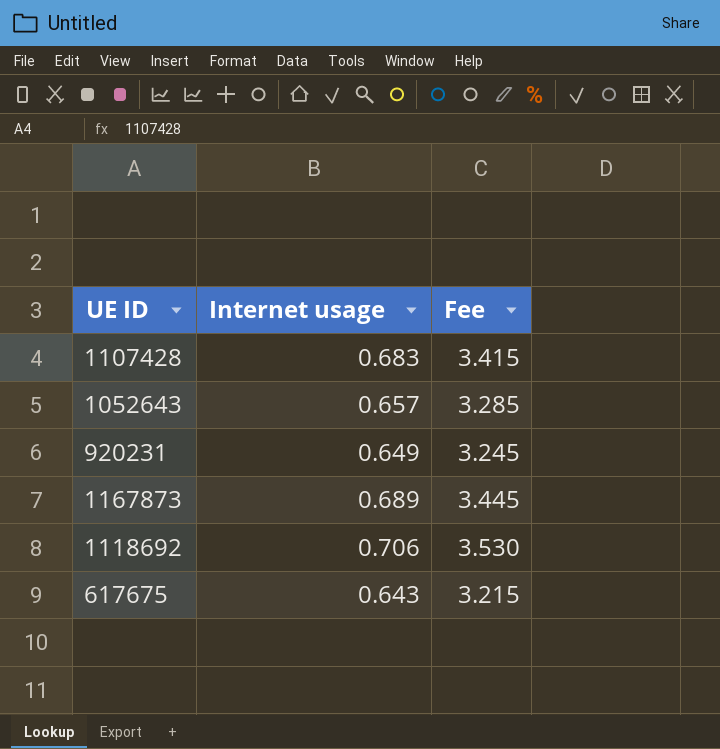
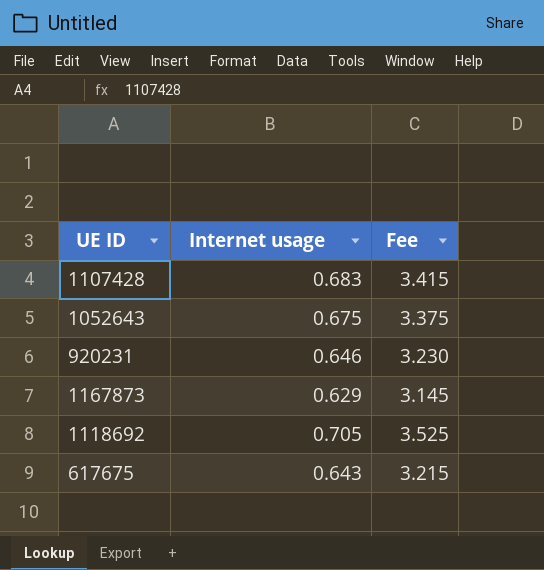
1052643 | Internet usage: 0.657 -> 0.675
1052643 | Fee: 3.285 -> 3.375
920231 | Internet usage: 0.649 -> 0.646
920231 | Fee: 3.245 -> 3.230
1167873 | Internet usage: 0.689 -> 0.629
1167873 | Fee: 3.445 -> 3.145
1118692 | Internet usage: 0.706 -> 0.705
1118692 | Fee: 3.530 -> 3.525

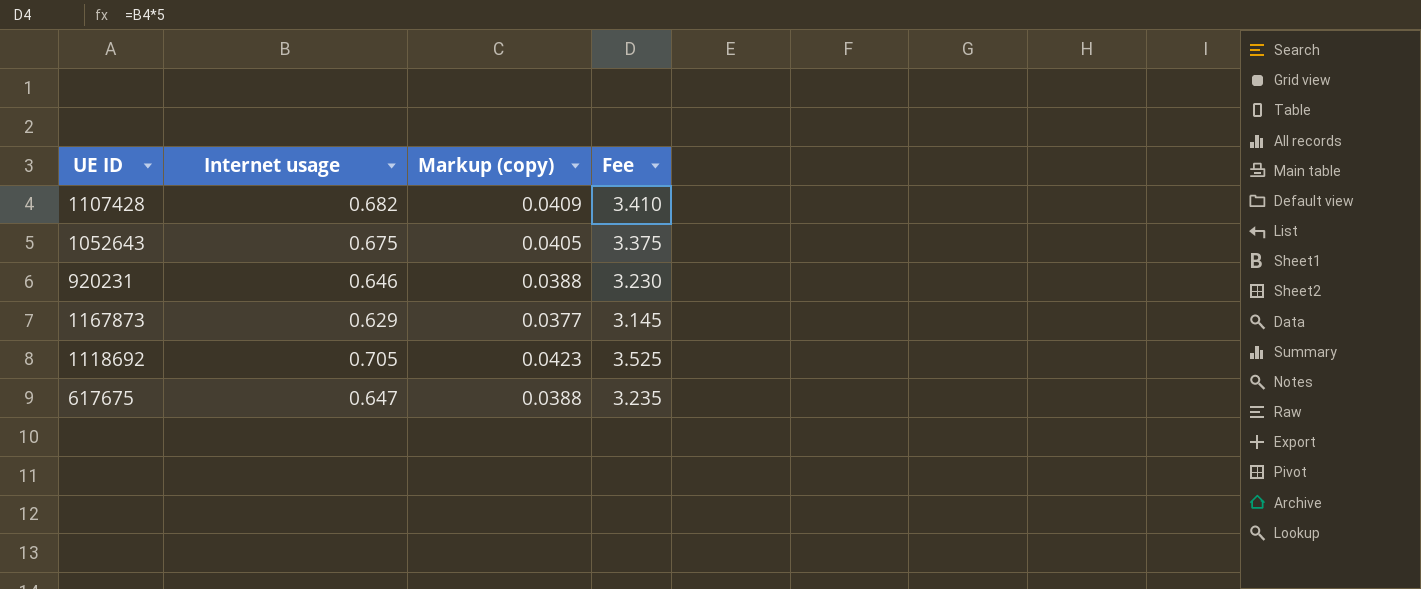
column Markup (copy) | formula: none -> [Internet usage] * 0.06
1107428 | Internet usage: 0.683 -> 0.682
1107428 | Fee: 3.415 -> 3.410
617675 | Internet usage: 0.643 -> 0.647
617675 | Fee: 3.215 -> 3.235

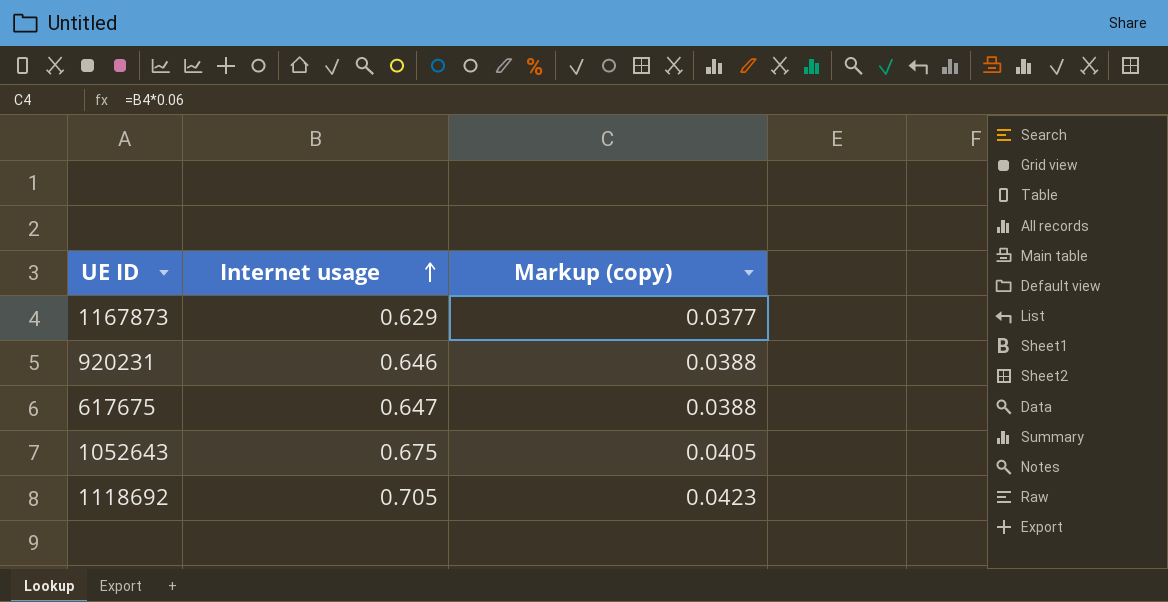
row order: none -> Internet usage ascending
column Fee | formula: [Internet usage] * 5 -> none
row 1107428: 0.682 | 0.0409 | 3.410 -> none

